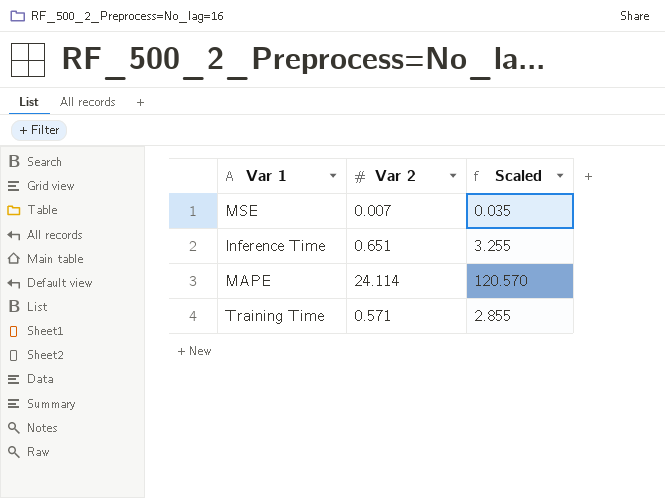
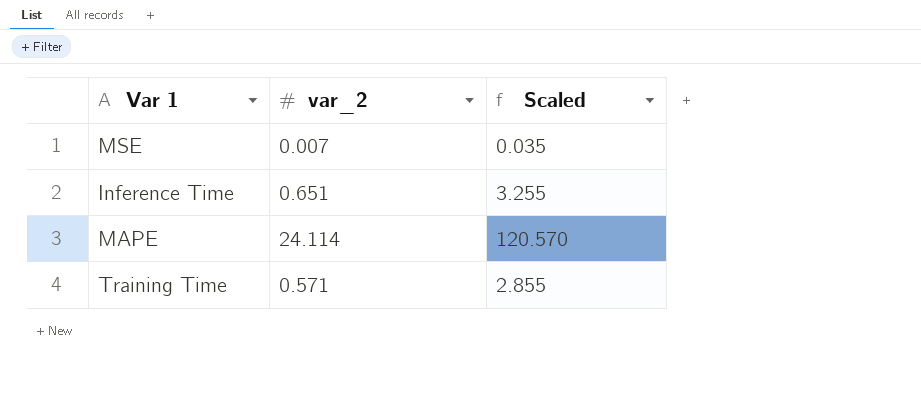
column name: Var 2 -> var_2

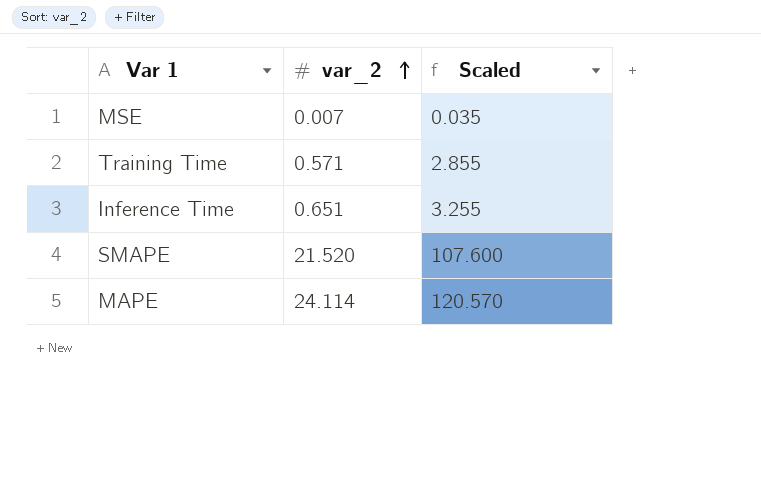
row order: none -> var_2 ascending
row SMAPE: none -> 21.520 | 107.600

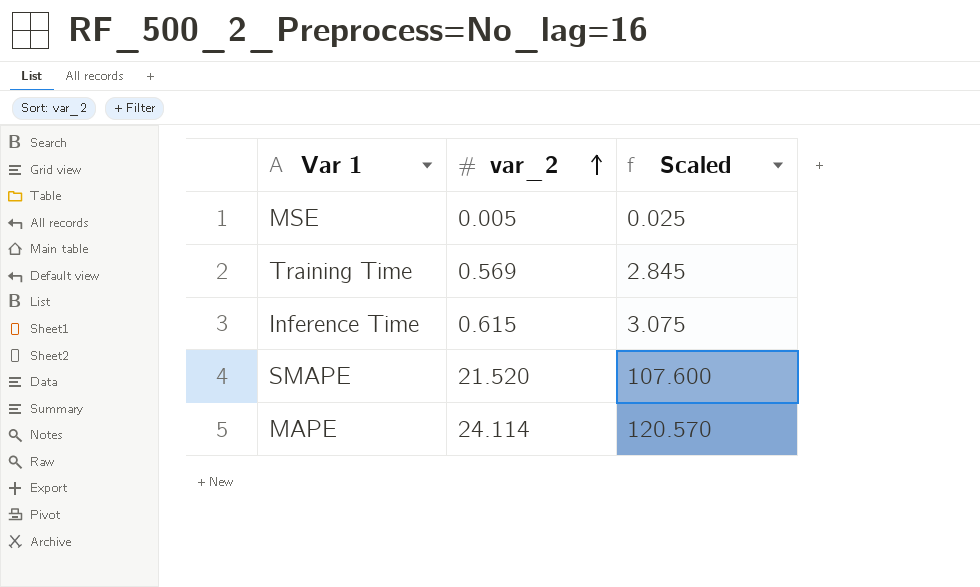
MSE | var_2: 0.007 -> 0.005
MSE | Scaled: 0.035 -> 0.025
Training Time | var_2: 0.571 -> 0.569
Training Time | Scaled: 2.855 -> 2.845
Inference Time | var_2: 0.651 -> 0.615
Inference Time | Scaled: 3.255 -> 3.075

